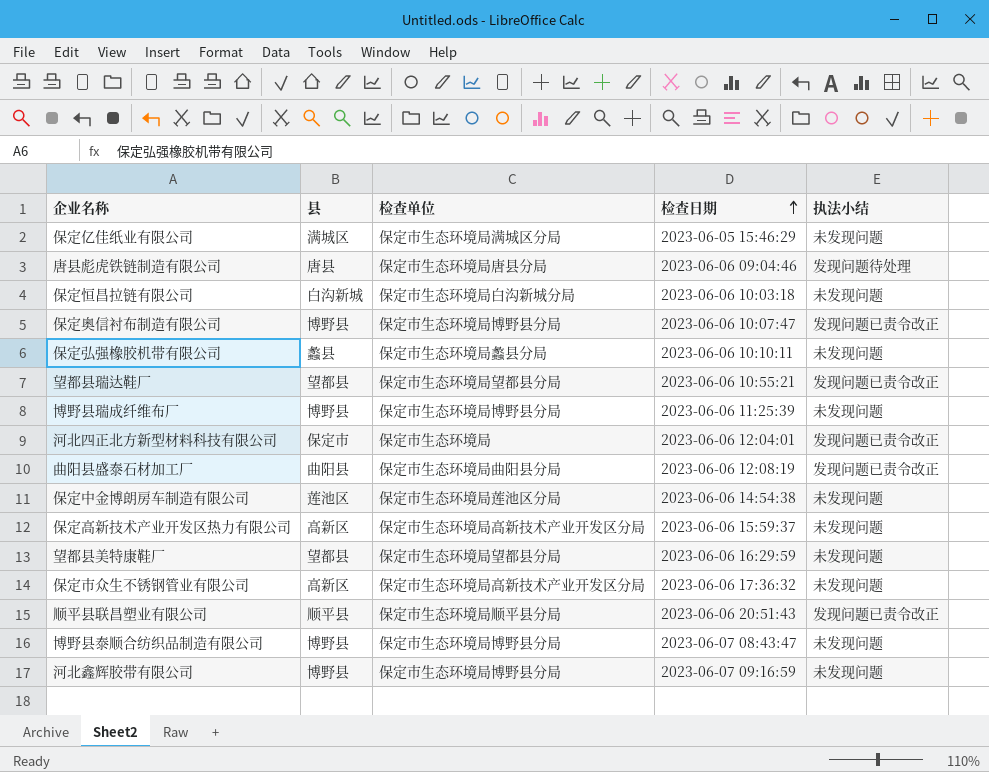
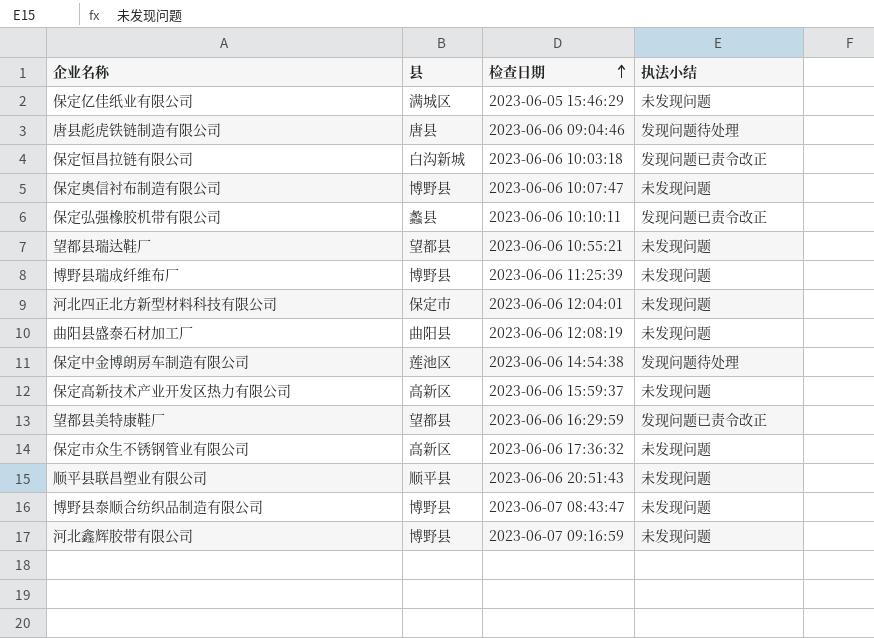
column 检查单位 | position: 3 -> none
保定恒昌拉链有限公司 | 执法小结: 未发现问题 -> 发现问题已责令改正
保定奥信衬布制造有限公司 | 执法小结: 发现问题已责令改正 -> 未发现问题
保定弘强橡胶机带有限公司 | 执法小结: 未发现问题 -> 发现问题已责令改正
望都县瑞达鞋厂 | 执法小结: 发现问题已责令改正 -> 未发现问题
河北四正北方新型材料科技有限公司 | 执法小结: 发现问题已责令改正 -> 未发现问题
曲阳县盛泰石材加工厂 | 执法小结: 发现问题已责令改正 -> 未发现问题
保定中金博朗房车制造有限公司 | 执法小结: 未发现问题 -> 发现问题待处理
望都县美特康鞋厂 | 执法小结: 未发现问题 -> 发现问题已责令改正
顺平县联昌塑业有限公司 | 执法小结: 发现问题已责令改正 -> 未发现问题

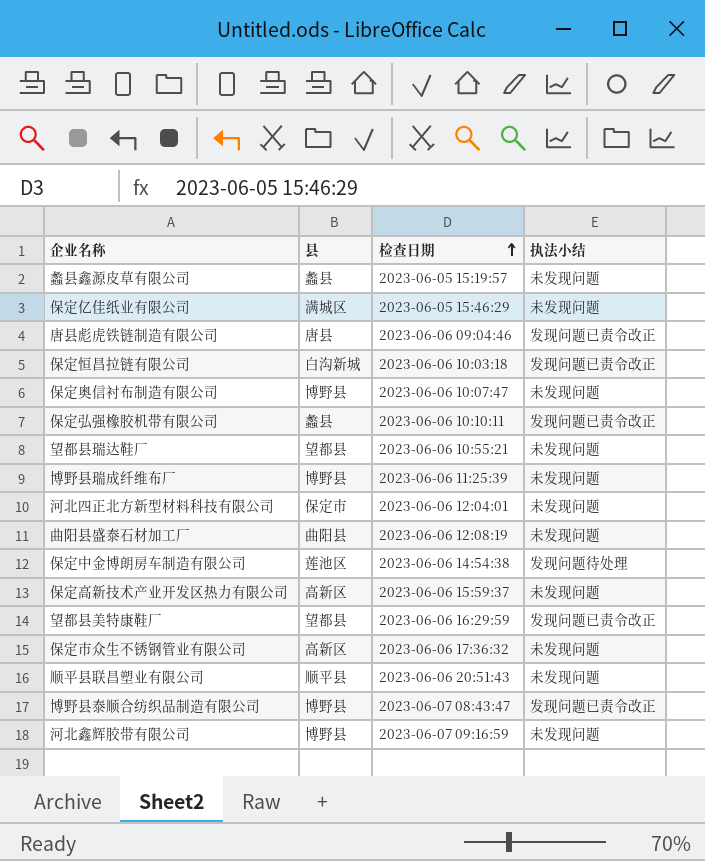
row 蠡县鑫源皮草有限公司: none -> 蠡县 | 2023-06-05 15:19:57 | 未发现问题
唐县彪虎铁链制造有限公司 | 执法小结: 发现问题待处理 -> 发现问题已责令改正
博野县泰顺合纺织品制造有限公司 | 执法小结: 未发现问题 -> 发现问题已责令改正

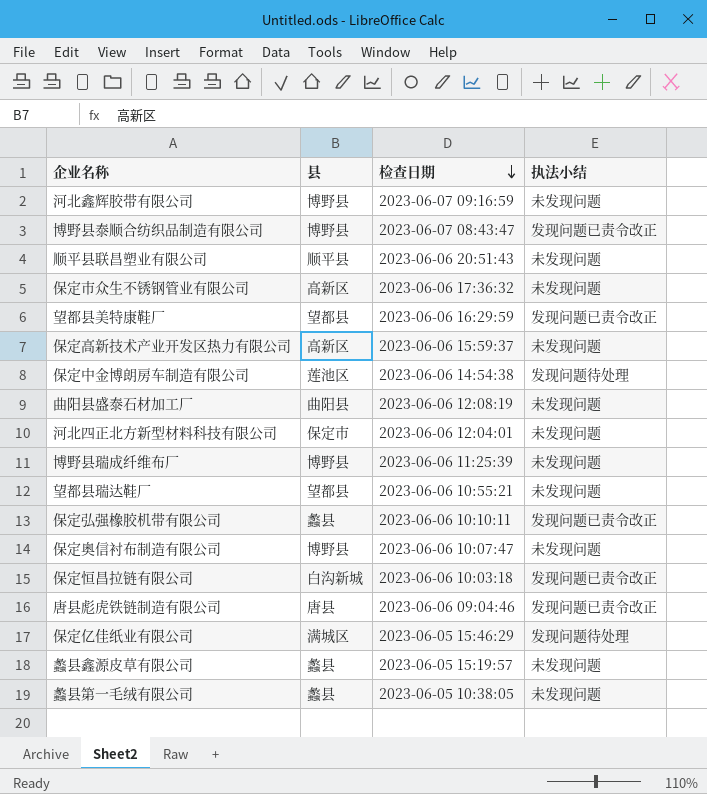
row order: 检查日期 ascending -> 检查日期 descending
保定亿佳纸业有限公司 | 执法小结: 未发现问题 -> 发现问题待处理
row 蠡县第一毛绒有限公司: none -> 蠡县 | 2023-06-05 10:38:05 | 未发现问题

